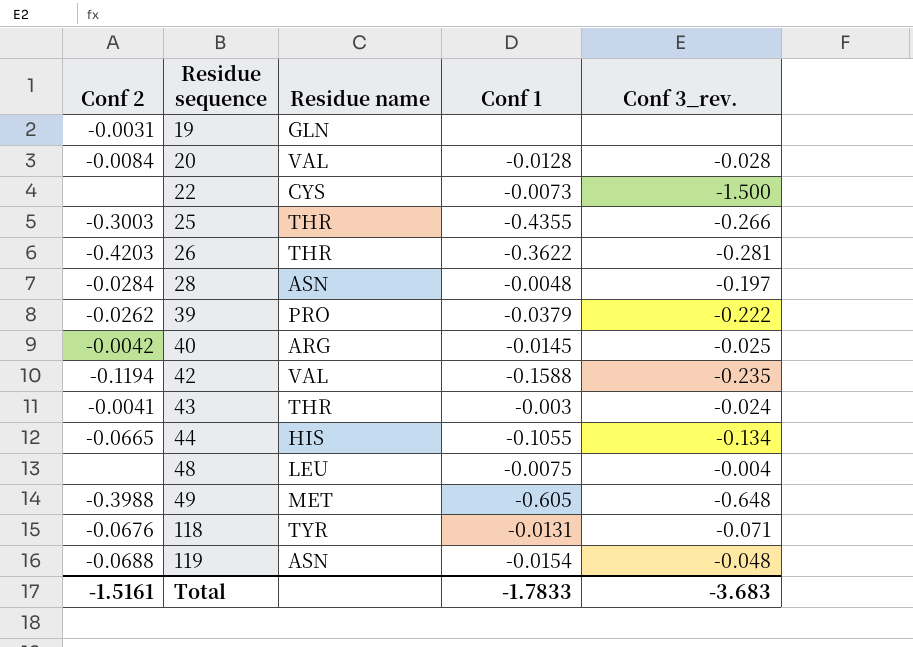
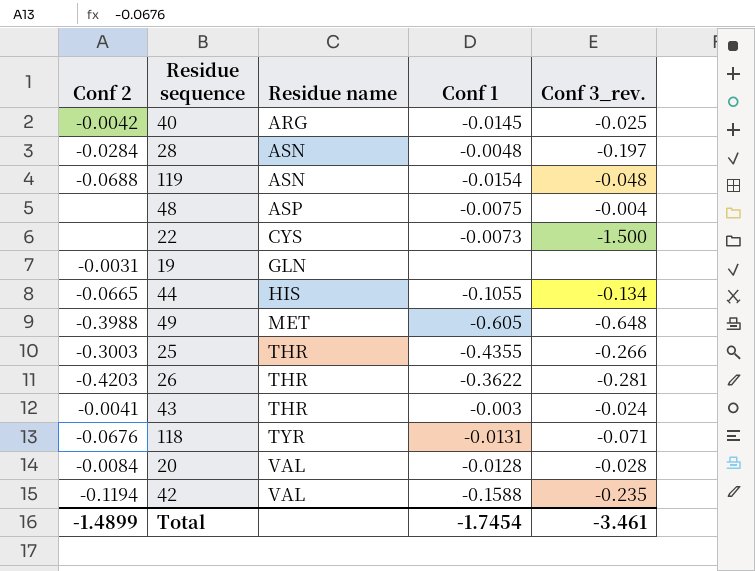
row order: Residue sequence ascending -> Residue name ascending
row 39: -0.0262 | PRO | -0.0379 | -0.222 -> none
48 | Residue name: LEU -> ASP
Total | Conf 2: -1.5161 -> -1.4899
Total | Conf 1: -1.7833 -> -1.7454
Total | Conf 3_rev.: -3.683 -> -3.461

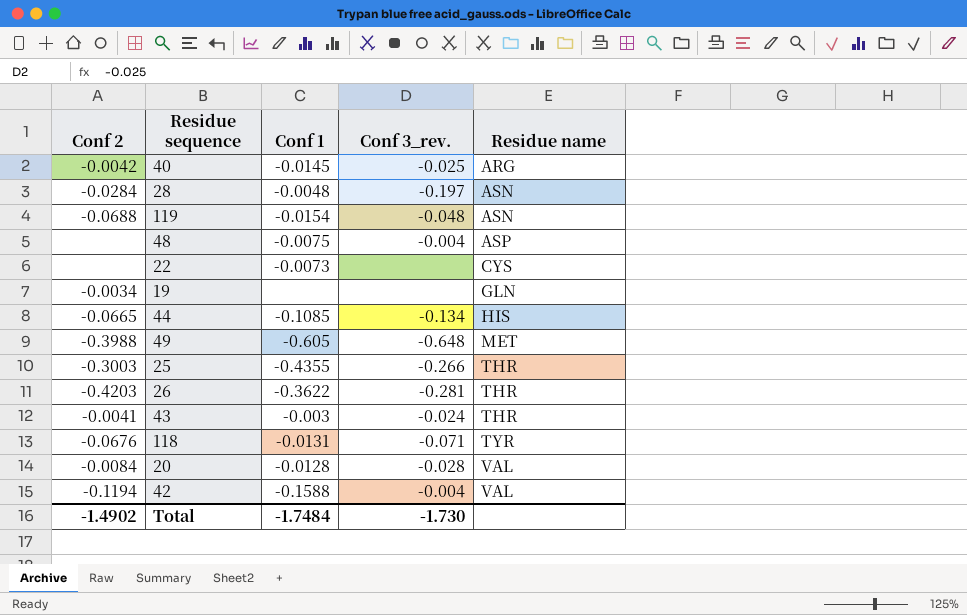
column Residue name | position: 3 -> 5
22 | Conf 3_rev.: -1.500 -> none
19 | Conf 2: -0.0031 -> -0.0034
44 | Conf 1: -0.1055 -> -0.1085
42 | Conf 3_rev.: -0.235 -> -0.004
Total | Conf 2: -1.4899 -> -1.4902
Total | Conf 1: -1.7454 -> -1.7484
Total | Conf 3_rev.: -3.461 -> -1.730

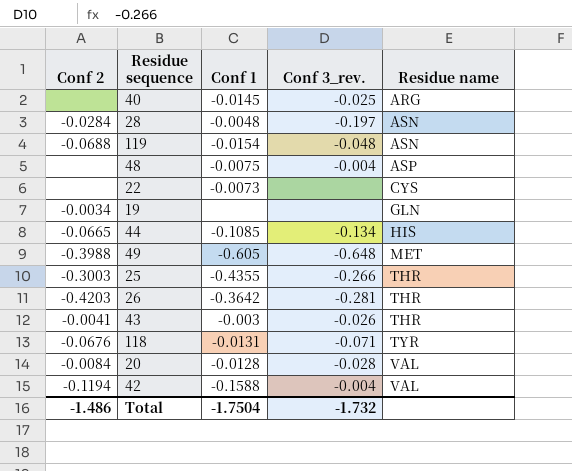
40 | Conf 2: -0.0042 -> none
26 | Conf 1: -0.3622 -> -0.3642
43 | Conf 3_rev.: -0.024 -> -0.026
Total | Conf 2: -1.4902 -> -1.486
Total | Conf 1: -1.7484 -> -1.7504
Total | Conf 3_rev.: -1.730 -> -1.732

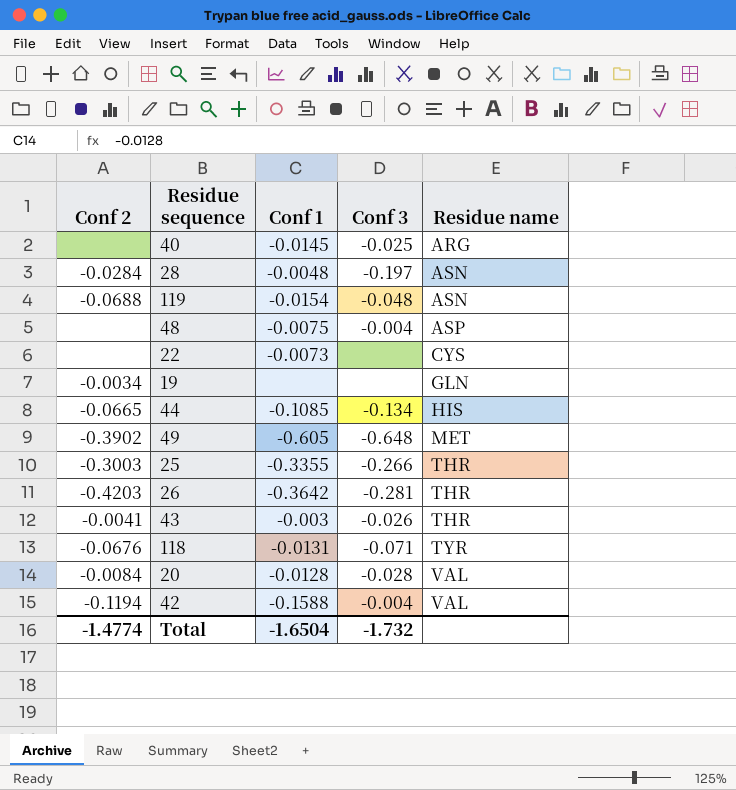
column name: Conf 3_rev. -> Conf 3
49 | Conf 2: -0.3988 -> -0.3902
25 | Conf 1: -0.4355 -> -0.3355
Total | Conf 2: -1.486 -> -1.4774
Total | Conf 1: -1.7504 -> -1.6504

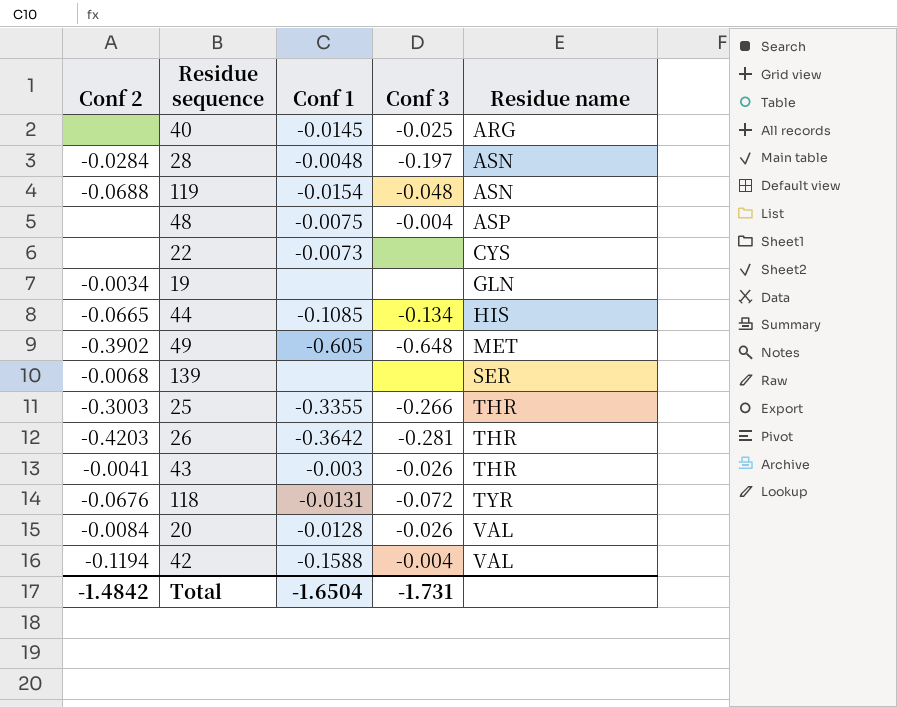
row 139: none -> -0.0068 | none | none | SER
118 | Conf 3: -0.071 -> -0.072
20 | Conf 3: -0.028 -> -0.026
Total | Conf 2: -1.4774 -> -1.4842
Total | Conf 3: -1.732 -> -1.731

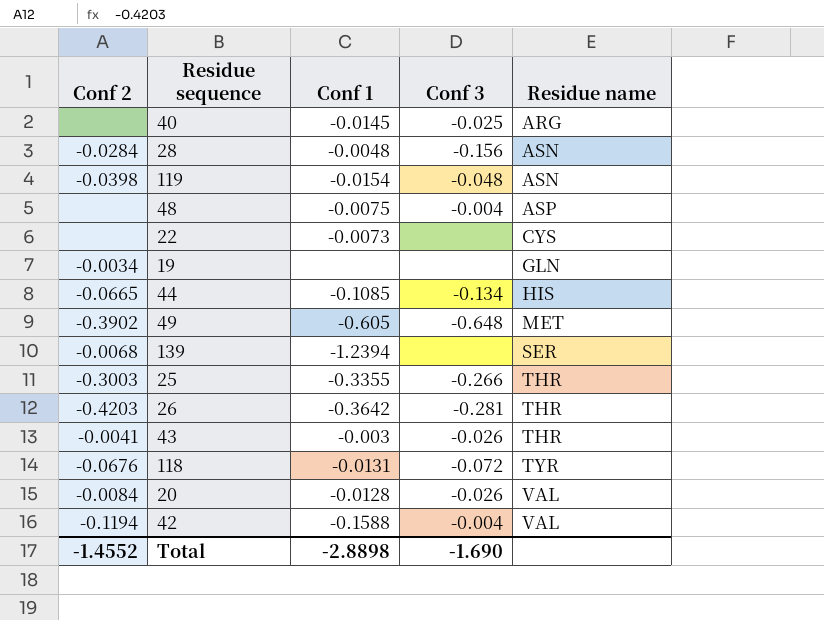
28 | Conf 3: -0.197 -> -0.156
119 | Conf 2: -0.0688 -> -0.0398
139 | Conf 1: none -> -1.2394
Total | Conf 2: -1.4842 -> -1.4552
Total | Conf 1: -1.6504 -> -2.8898
Total | Conf 3: -1.731 -> -1.690

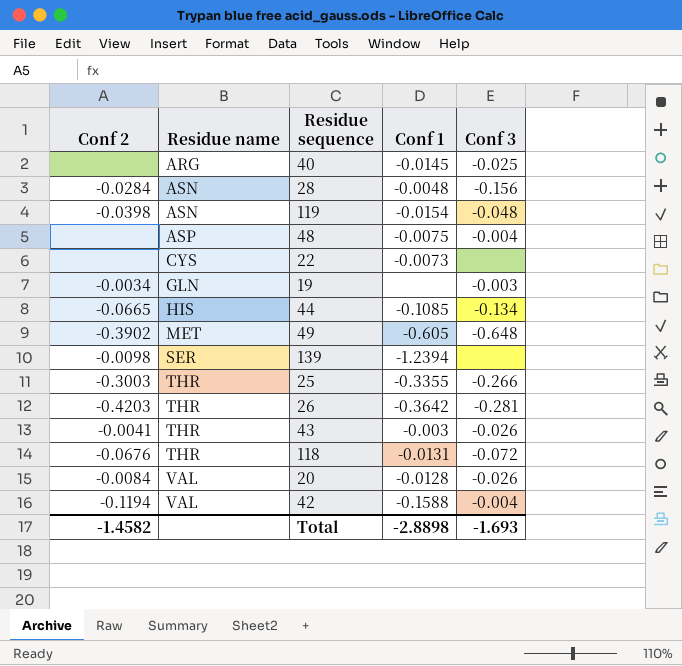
column Residue name | position: 5 -> 2
19 | Conf 3: none -> -0.003
139 | Conf 2: -0.0068 -> -0.0098
118 | Residue name: TYR -> THR
Total | Conf 2: -1.4552 -> -1.4582
Total | Conf 3: -1.690 -> -1.693

